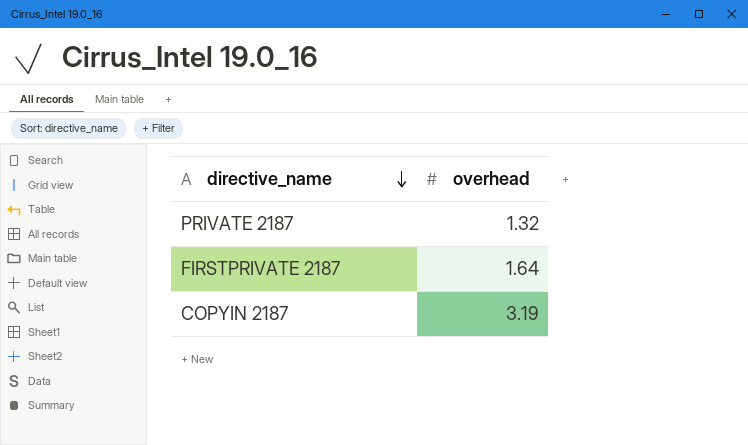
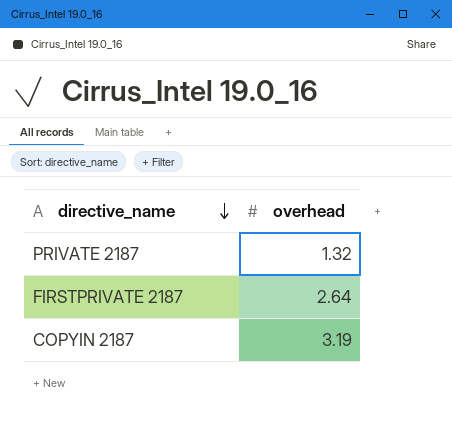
FIRSTPRIVATE 2187 | overhead: 1.64 -> 2.64

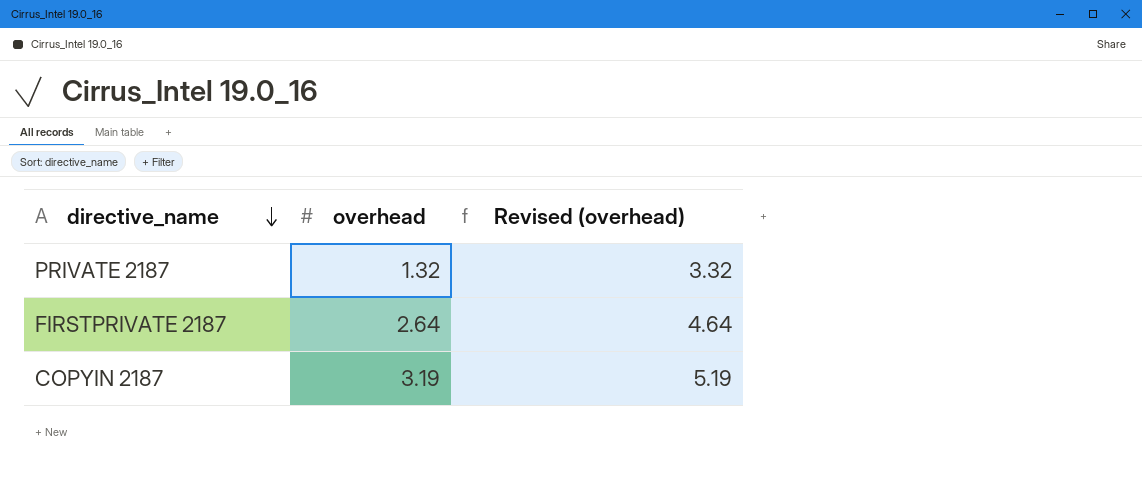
column Revised (overhead) | formula: none -> [overhead] + 2

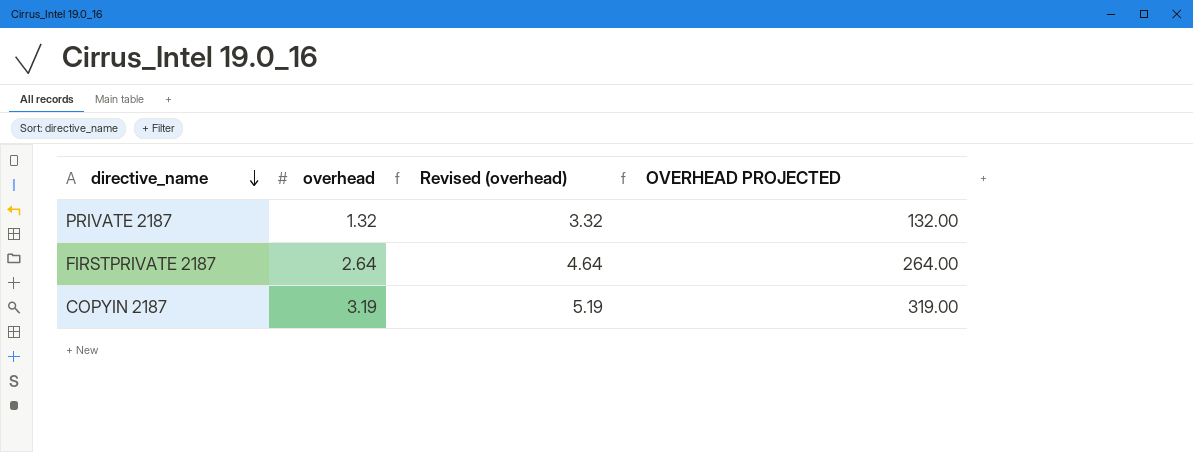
column OVERHEAD PROJECTED | formula: none -> [overhead] * 100

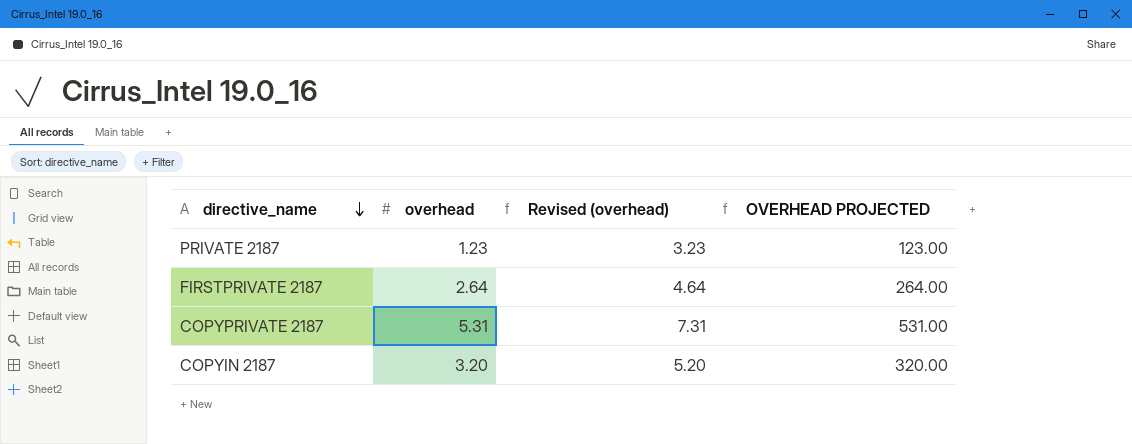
PRIVATE 2187 | overhead: 1.32 -> 1.23
PRIVATE 2187 | Revised (overhead): 3.32 -> 3.23
PRIVATE 2187 | OVERHEAD PROJECTED: 132.00 -> 123.00
row COPYPRIVATE 2187: none -> 5.31 | 7.31 | 531.00
COPYIN 2187 | overhead: 3.19 -> 3.20
COPYIN 2187 | Revised (overhead): 5.19 -> 5.20
COPYIN 2187 | OVERHEAD PROJECTED: 319.00 -> 320.00

